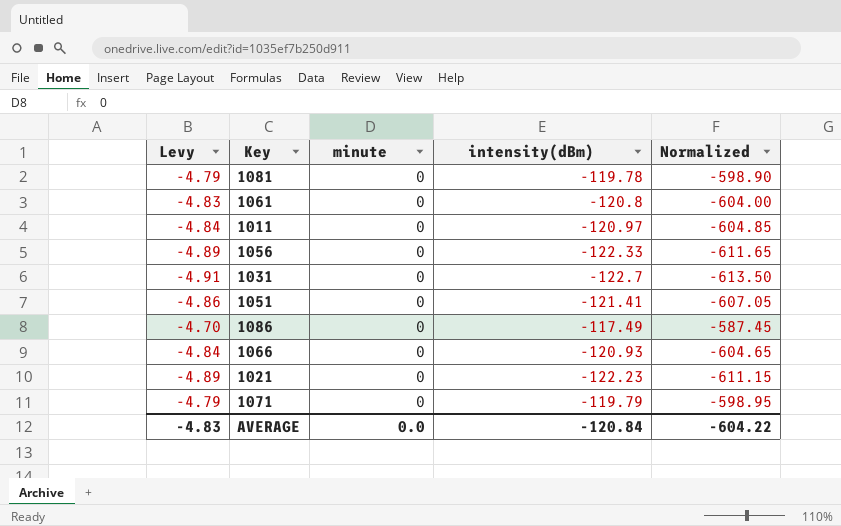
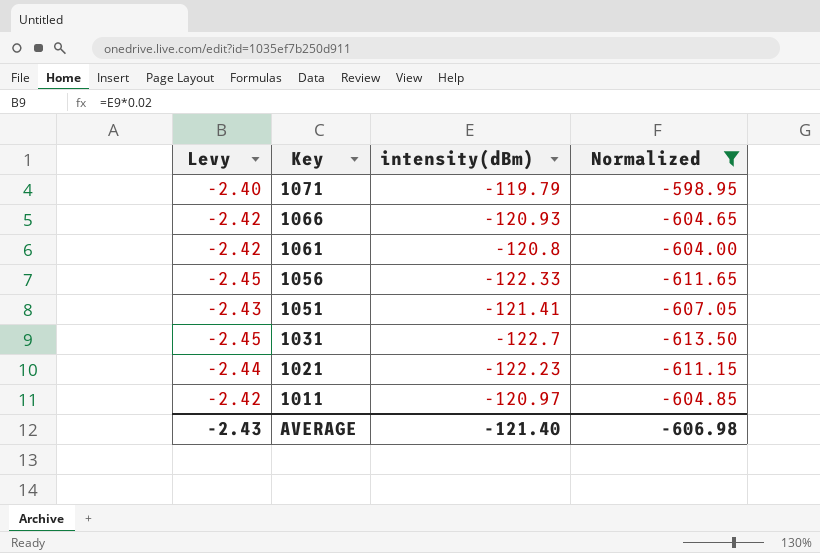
filter: none -> Normalized <= -598.95
row order: none -> Key descending
column minute | position: 3 -> none
column Levy | formula: [intensity(dBm)] * 0.04 -> [intensity(dBm)] * 0.02
AVERAGE | Levy: -4.83 -> -2.43
AVERAGE | intensity(dBm): -120.84 -> -121.40
AVERAGE | Normalized: -604.22 -> -606.98

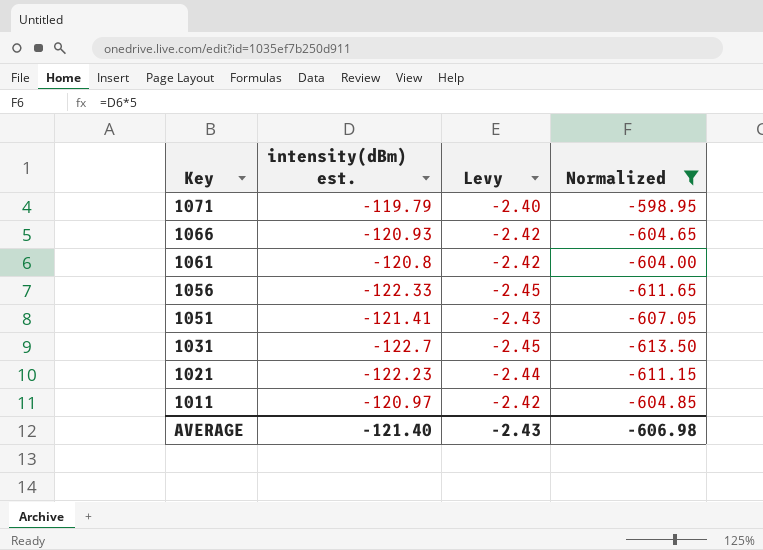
column name: intensity(dBm) -> intensity(dBm) est.
column Levy | position: 1 -> 3

